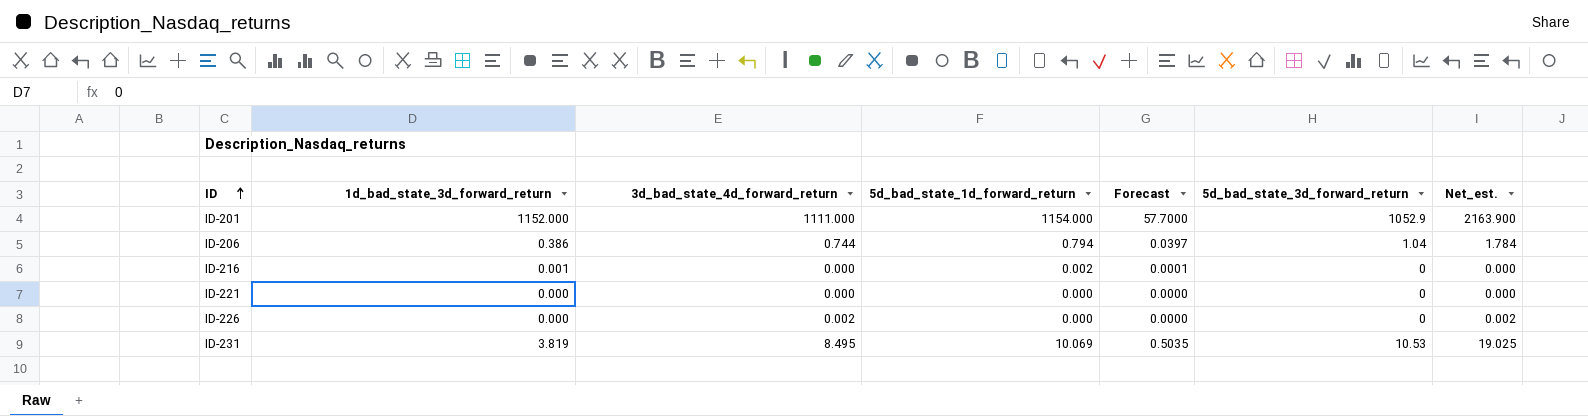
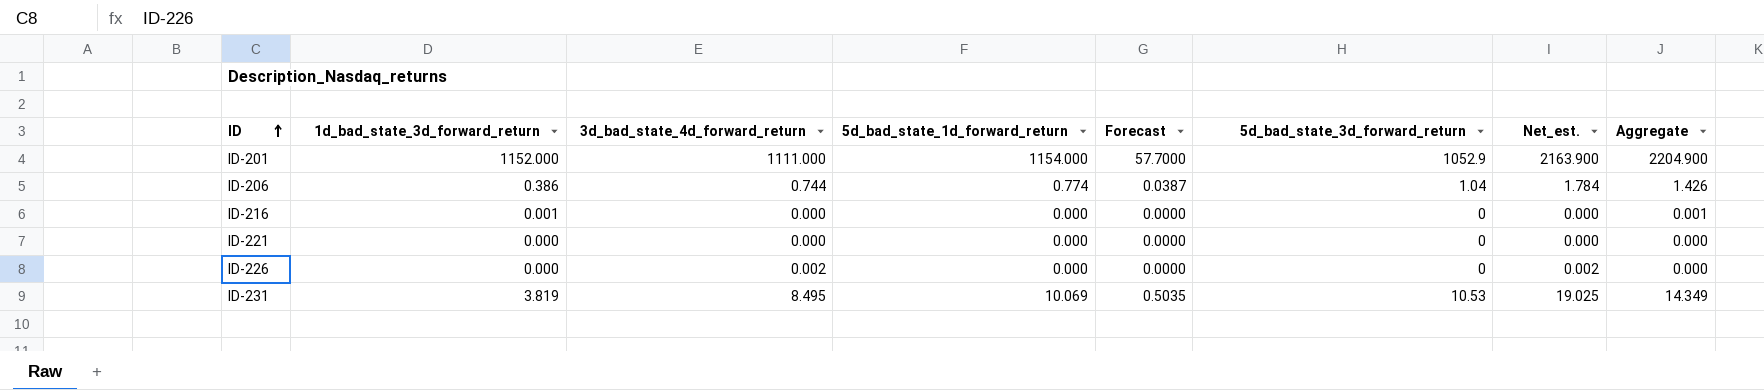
column Aggregate | formula: none -> [1d_bad_state_3d_forward_return] + [5d_bad_state_3d_forward_return]
ID-206 | 5d_bad_state_1d_forward_return: 0.794 -> 0.774
ID-206 | Forecast: 0.0397 -> 0.0387
ID-216 | 5d_bad_state_1d_forward_return: 0.002 -> 0.000
ID-216 | Forecast: 0.0001 -> 0.0000

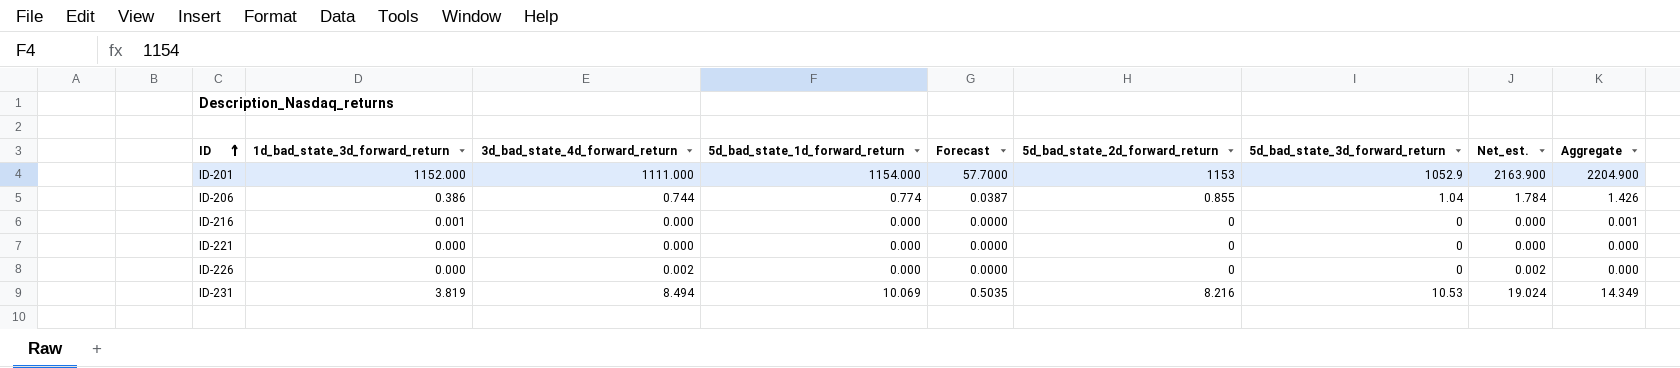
column 5d_bad_state_2d_forward_return | position: none -> 6
ID-231 | 3d_bad_state_4d_forward_return: 8.495 -> 8.494
ID-231 | Net_est.: 19.025 -> 19.024

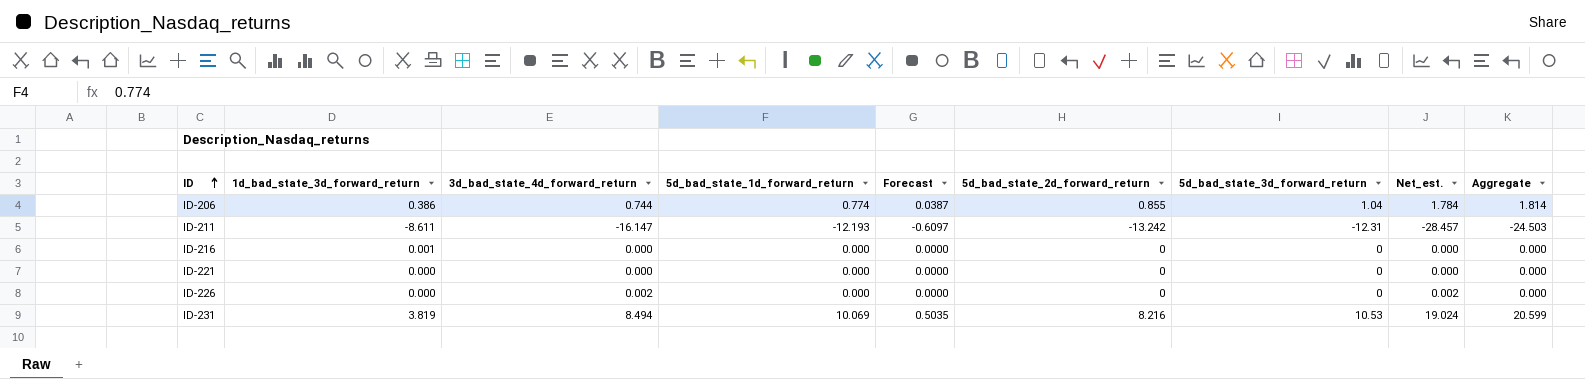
column Aggregate | formula: [1d_bad_state_3d_forward_return] + [5d_bad_state_3d_forward_return] -> [5d_bad_state_1d_forward_return] + [5d_bad_state_3d_forward_return]
row ID-201: 1152.000 | 1111.000 | 1154.000 | 57.7000 | 1153 | 1052.9 | 2163.900 | 2204.900 -> none
row ID-211: none -> -8.611 | -16.147 | -12.193 | -0.6097 | -13.242 | -12.31 | -28.457 | -24.503

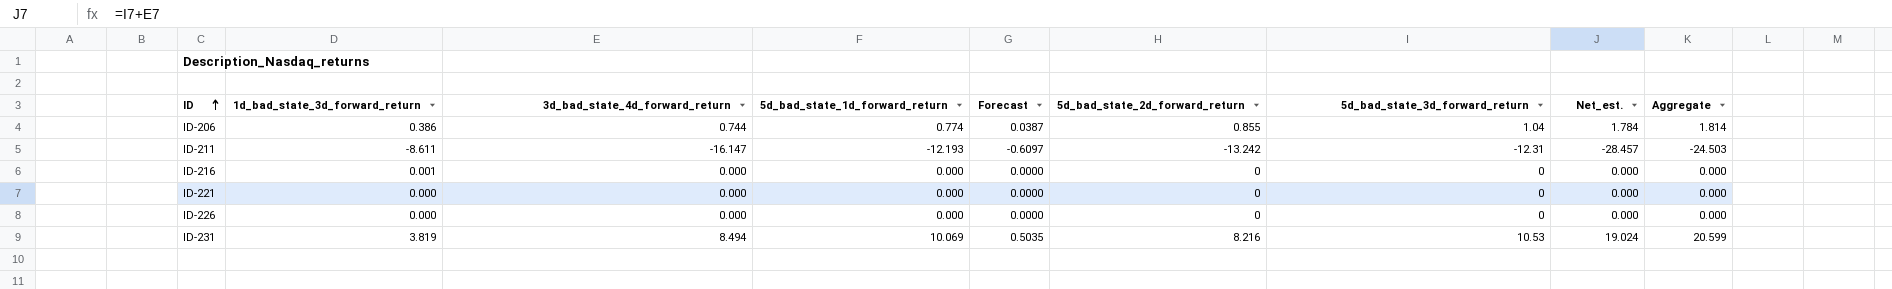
ID-226 | 3d_bad_state_4d_forward_return: 0.002 -> 0.000
ID-226 | Net_est.: 0.002 -> 0.000

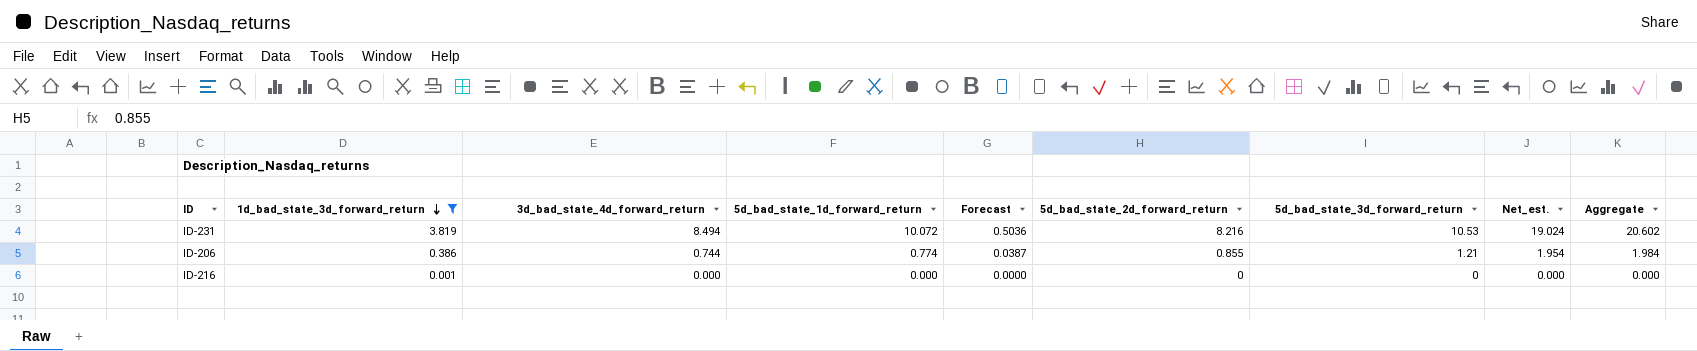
filter: none -> 1d_bad_state_3d_forward_return >= 0.001
row order: ID ascending -> 1d_bad_state_3d_forward_return descending
ID-231 | 5d_bad_state_1d_forward_return: 10.069 -> 10.072
ID-231 | Forecast: 0.5035 -> 0.5036
ID-231 | Aggregate: 20.599 -> 20.602
ID-206 | 5d_bad_state_3d_forward_return: 1.04 -> 1.21
ID-206 | Net_est.: 1.784 -> 1.954
ID-206 | Aggregate: 1.814 -> 1.984

